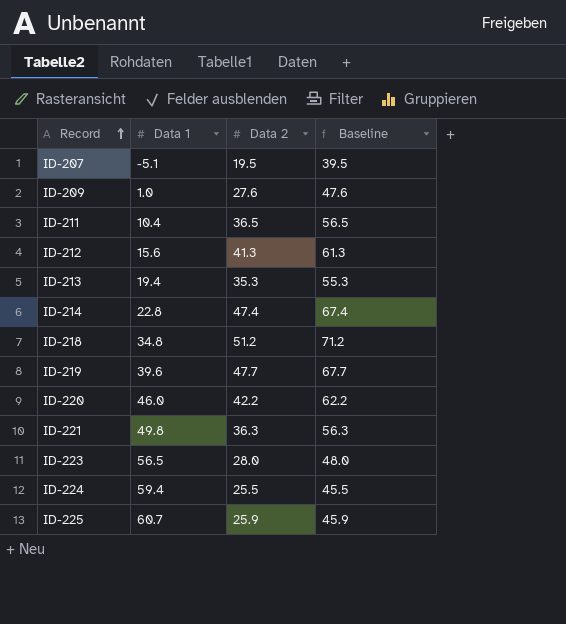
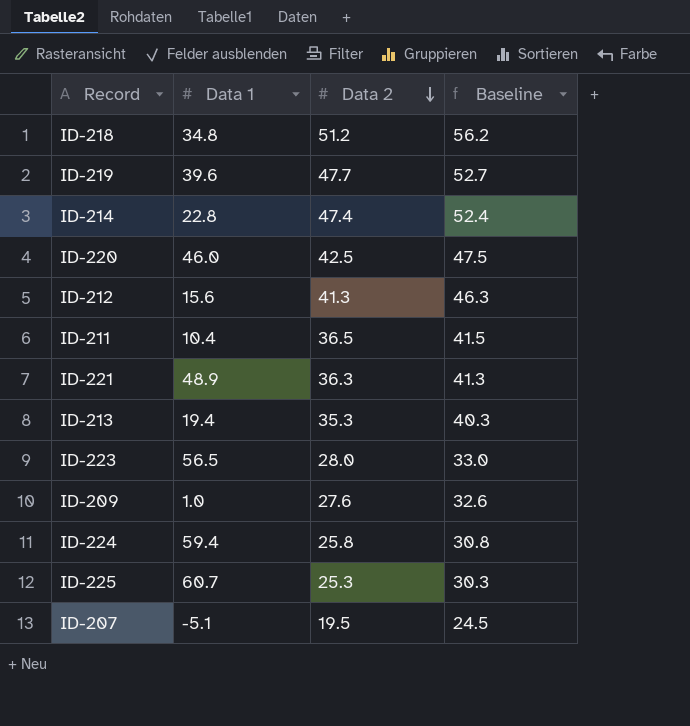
row order: Record ascending -> Data 2 descending
column Baseline | formula: [Data 2] + 20 -> [Data 2] + 5
ID-220 | Data 2: 42.2 -> 42.5
ID-221 | Data 1: 49.8 -> 48.9
ID-224 | Data 2: 25.5 -> 25.8
ID-225 | Data 2: 25.9 -> 25.3

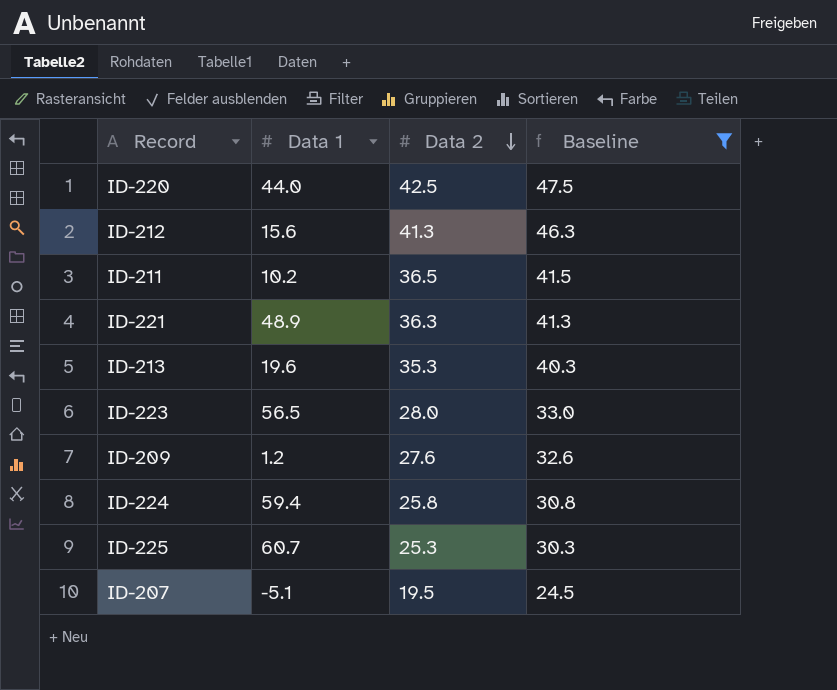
filter: none -> Baseline <= 47.5
ID-220 | Data 1: 46.0 -> 44.0
ID-211 | Data 1: 10.4 -> 10.2
ID-213 | Data 1: 19.4 -> 19.6
ID-209 | Data 1: 1.0 -> 1.2

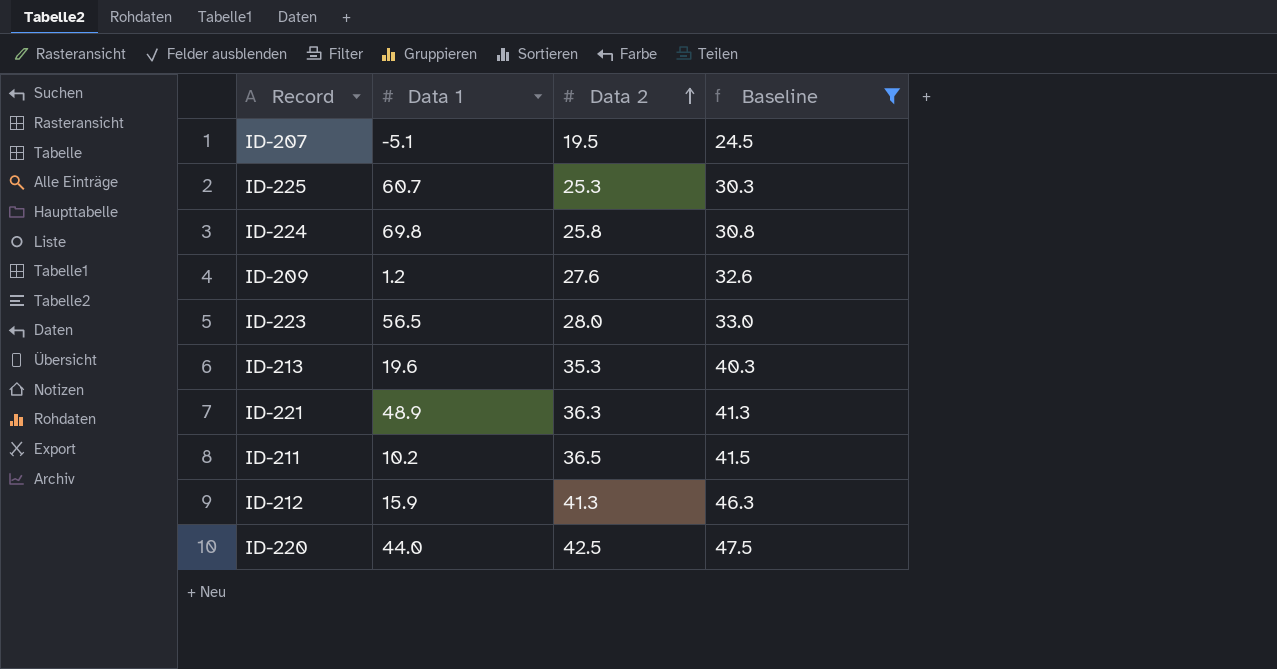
row order: Data 2 descending -> Data 2 ascending
ID-224 | Data 1: 59.4 -> 69.8
ID-212 | Data 1: 15.6 -> 15.9

